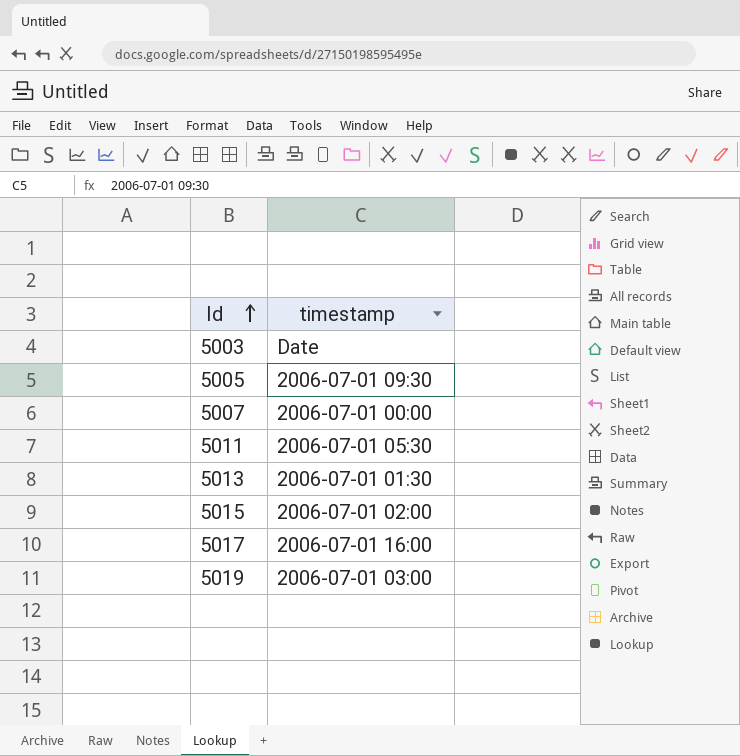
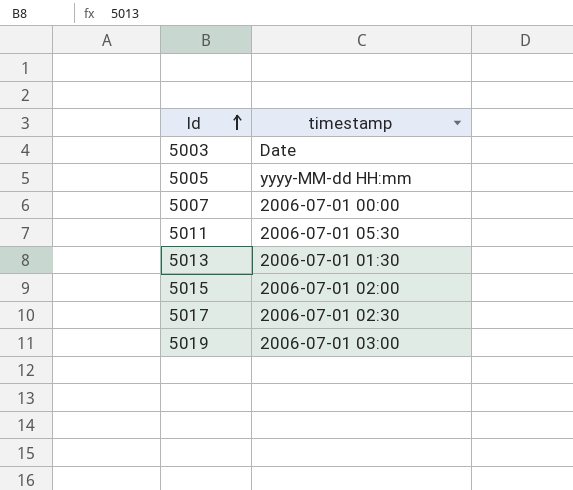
5005 | timestamp: 2006-07-01 09:30 -> yyyy-MM-dd HH:mm
5017 | timestamp: 2006-07-01 16:00 -> 2006-07-01 02:30

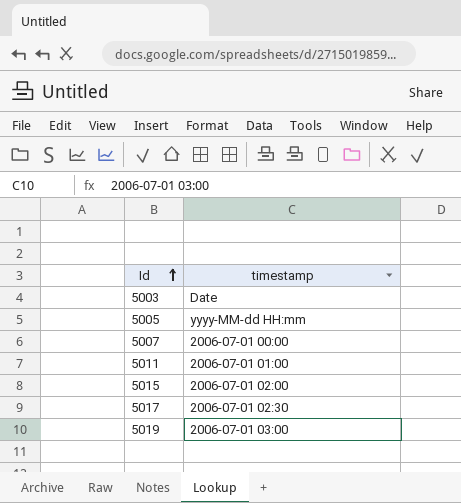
row 5013: 2006-07-01 01:30 -> none
5011 | timestamp: 2006-07-01 05:30 -> 2006-07-01 01:00

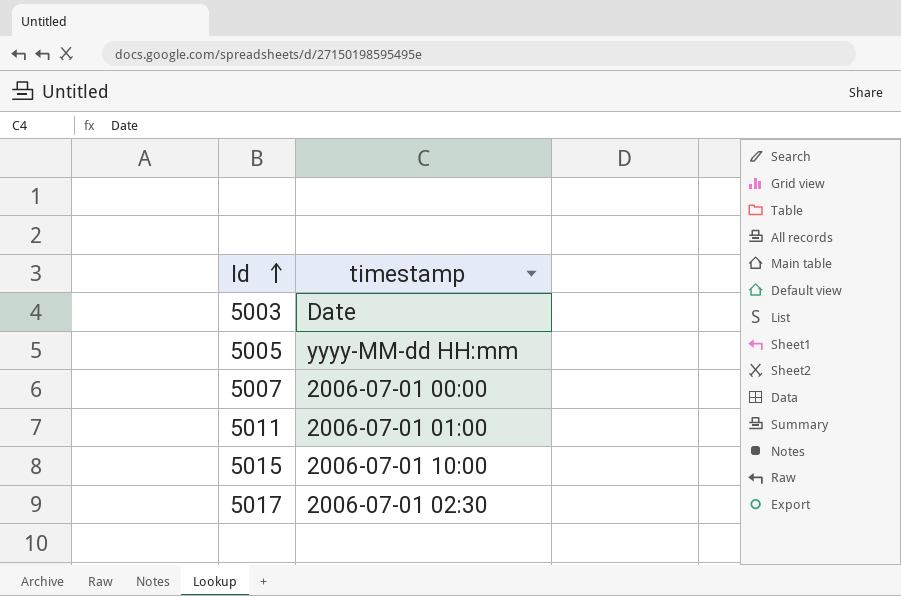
row 5019: 2006-07-01 03:00 -> none
5015 | timestamp: 2006-07-01 02:00 -> 2006-07-01 10:00

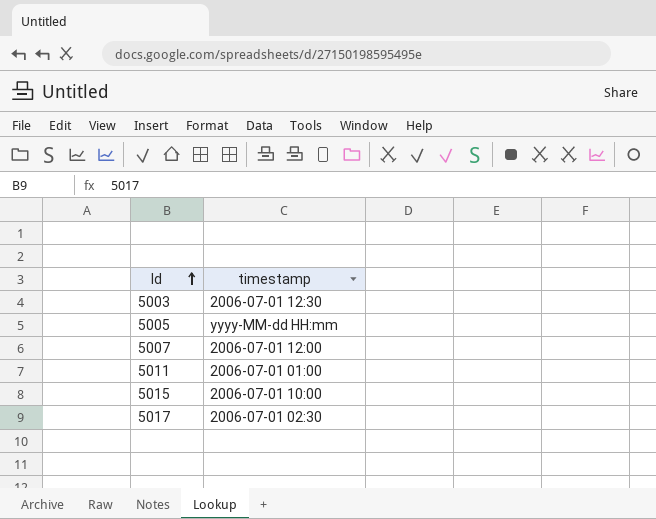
5003 | timestamp: Date -> 2006-07-01 12:30
5007 | timestamp: 2006-07-01 00:00 -> 2006-07-01 12:00

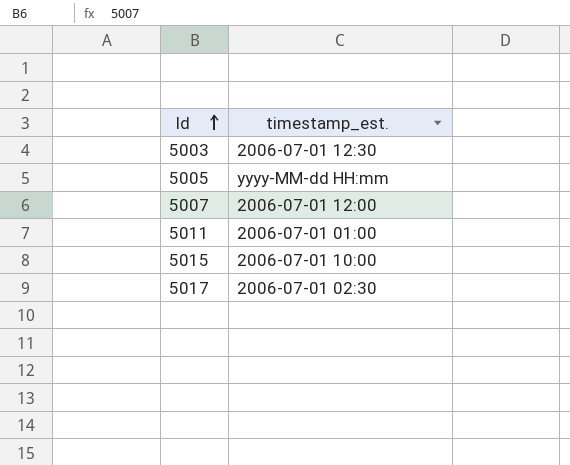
column name: timestamp -> timestamp_est.

